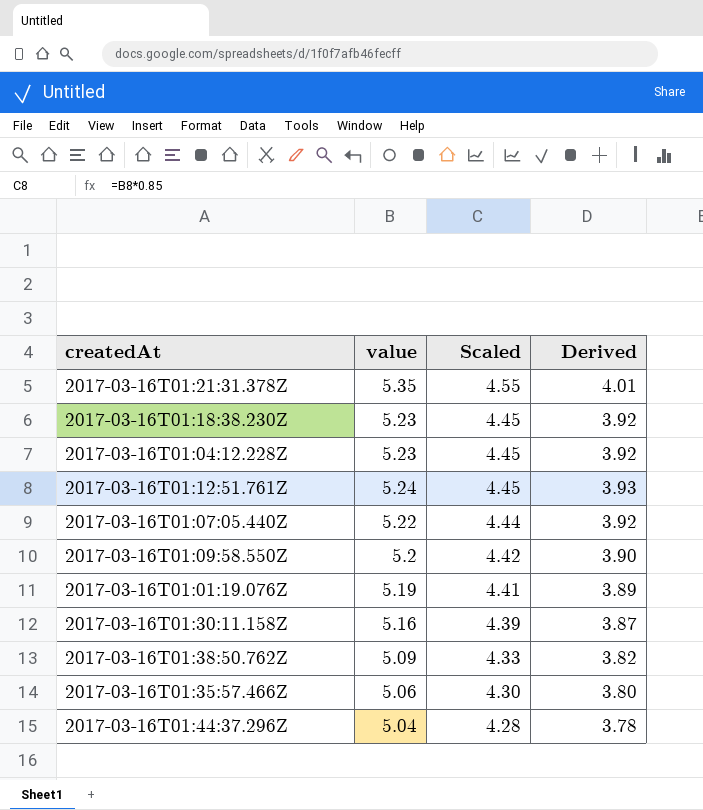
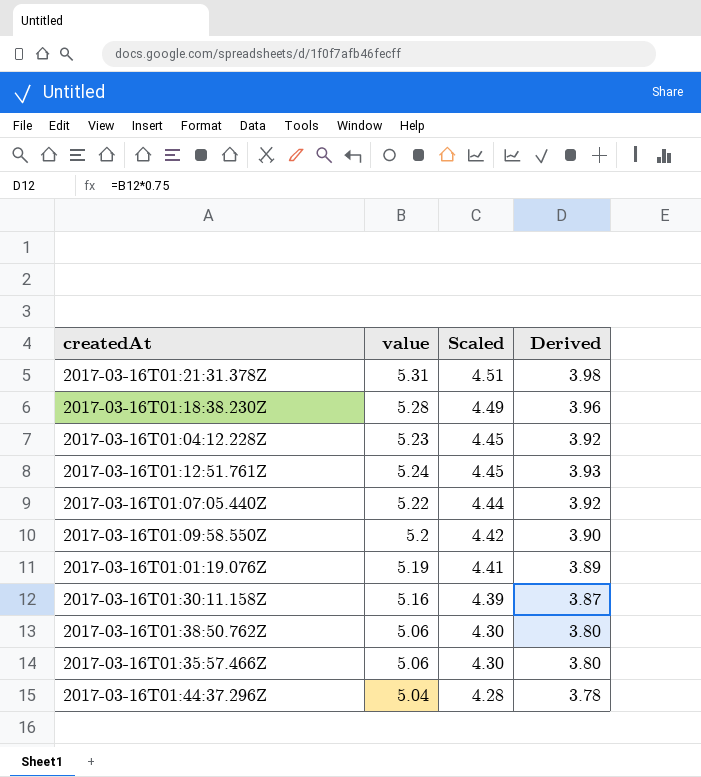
2017-03-16T01:21:31.378Z | value: 5.35 -> 5.31
2017-03-16T01:21:31.378Z | Scaled: 4.55 -> 4.51
2017-03-16T01:21:31.378Z | Derived: 4.01 -> 3.98
2017-03-16T01:18:38.230Z | value: 5.23 -> 5.28
2017-03-16T01:18:38.230Z | Scaled: 4.45 -> 4.49
2017-03-16T01:18:38.230Z | Derived: 3.92 -> 3.96
2017-03-16T01:38:50.762Z | value: 5.09 -> 5.06
2017-03-16T01:38:50.762Z | Scaled: 4.33 -> 4.30
2017-03-16T01:38:50.762Z | Derived: 3.82 -> 3.80

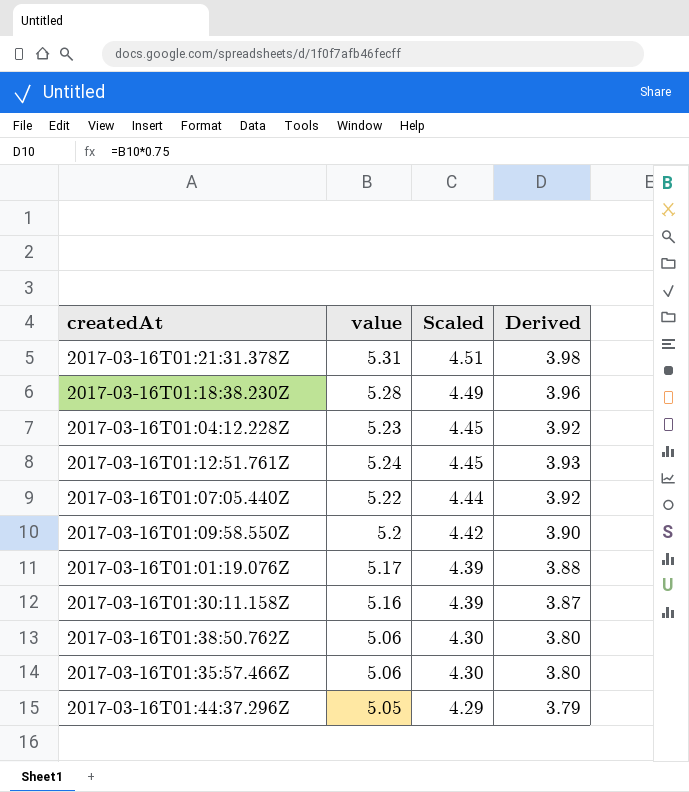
2017-03-16T01:01:19.076Z | value: 5.19 -> 5.17
2017-03-16T01:01:19.076Z | Scaled: 4.41 -> 4.39
2017-03-16T01:01:19.076Z | Derived: 3.89 -> 3.88
2017-03-16T01:44:37.296Z | value: 5.04 -> 5.05
2017-03-16T01:44:37.296Z | Scaled: 4.28 -> 4.29
2017-03-16T01:44:37.296Z | Derived: 3.78 -> 3.79

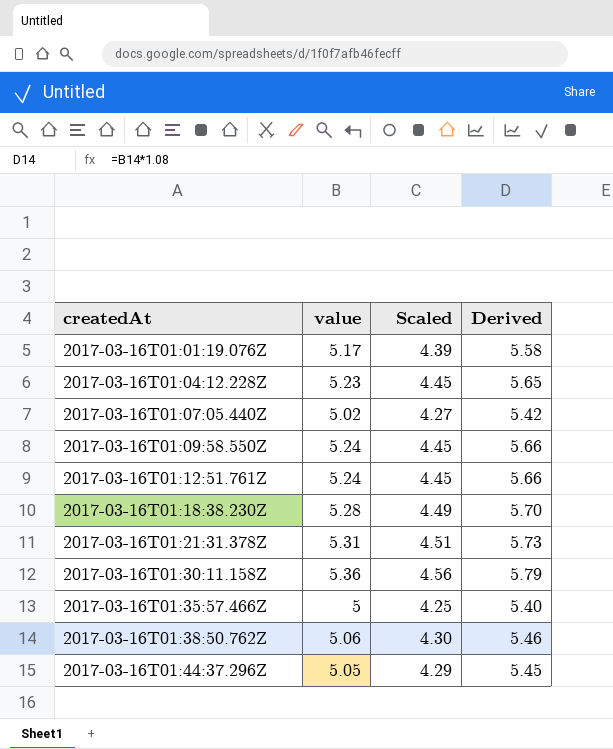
row order: Scaled descending -> createdAt ascending
column Derived | formula: [value] * 0.75 -> [value] * 1.08
2017-03-16T01:07:05.440Z | value: 5.22 -> 5.02
2017-03-16T01:07:05.440Z | Scaled: 4.44 -> 4.27
2017-03-16T01:09:58.550Z | value: 5.2 -> 5.24
2017-03-16T01:09:58.550Z | Scaled: 4.42 -> 4.45
2017-03-16T01:30:11.158Z | value: 5.16 -> 5.36
2017-03-16T01:30:11.158Z | Scaled: 4.39 -> 4.56
2017-03-16T01:35:57.466Z | value: 5.06 -> 5
2017-03-16T01:35:57.466Z | Scaled: 4.30 -> 4.25

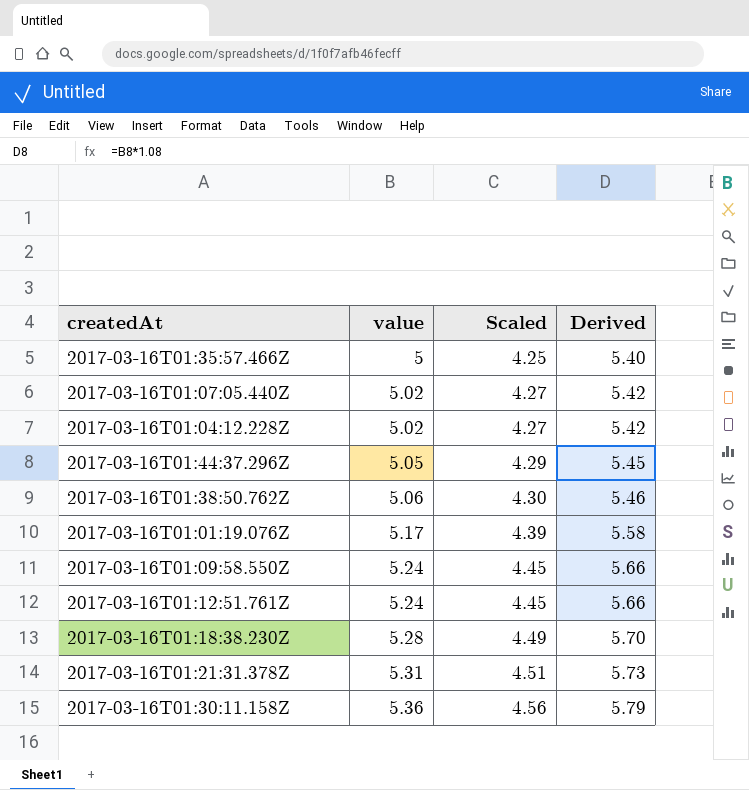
row order: createdAt ascending -> value ascending
2017-03-16T01:04:12.228Z | value: 5.23 -> 5.02
2017-03-16T01:04:12.228Z | Scaled: 4.45 -> 4.27
2017-03-16T01:04:12.228Z | Derived: 5.65 -> 5.42

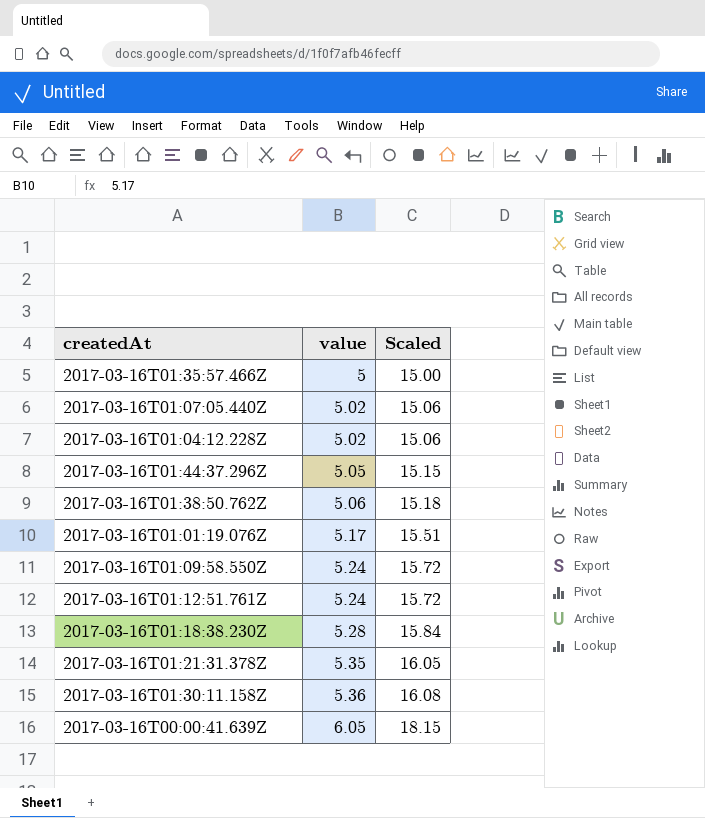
column Derived | formula: [value] * 1.08 -> none
column Scaled | formula: [value] * 0.85 -> [value] * 3
2017-03-16T01:21:31.378Z | value: 5.31 -> 5.35
row 2017-03-16T00:00:41.639Z: none -> 6.05 | 18.15

